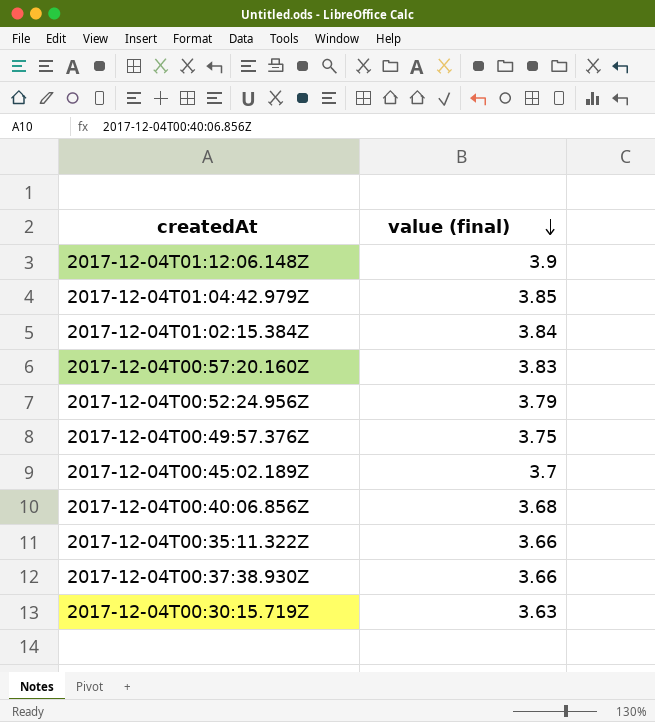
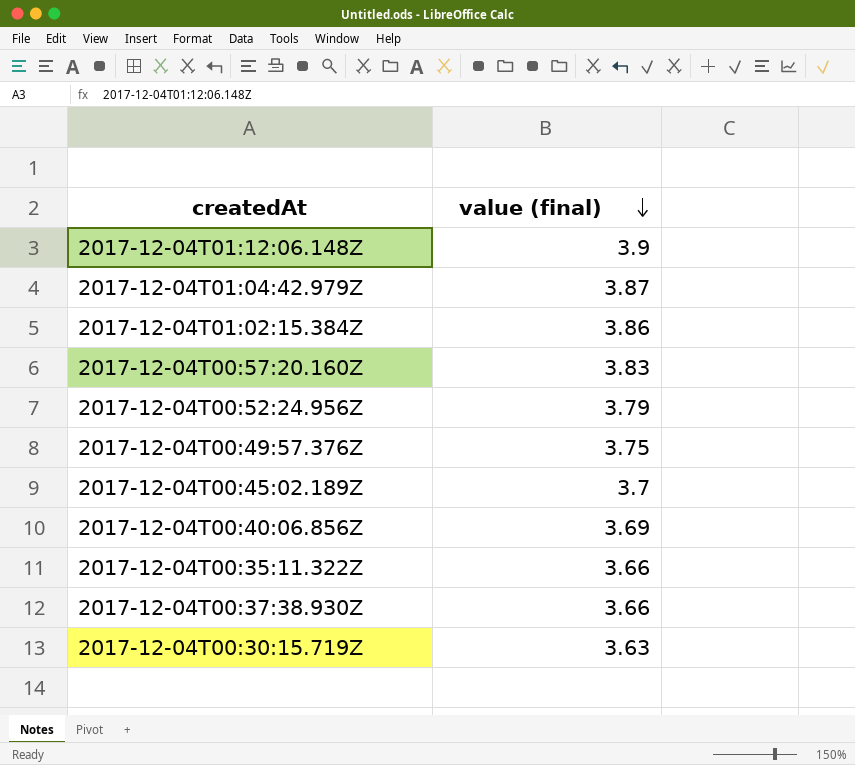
2017-12-04T01:04:42.979Z | value (final): 3.85 -> 3.87
2017-12-04T01:02:15.384Z | value (final): 3.84 -> 3.86
2017-12-04T00:40:06.856Z | value (final): 3.68 -> 3.69

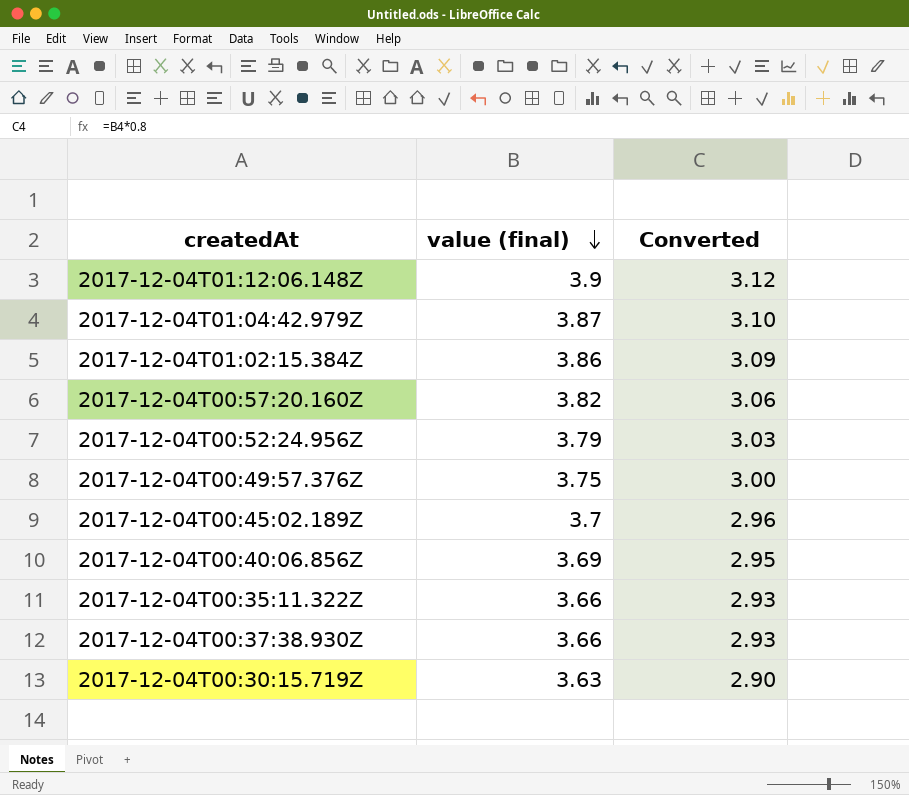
column Converted | formula: none -> [value (final)] * 0.8
2017-12-04T00:57:20.160Z | value (final): 3.83 -> 3.82

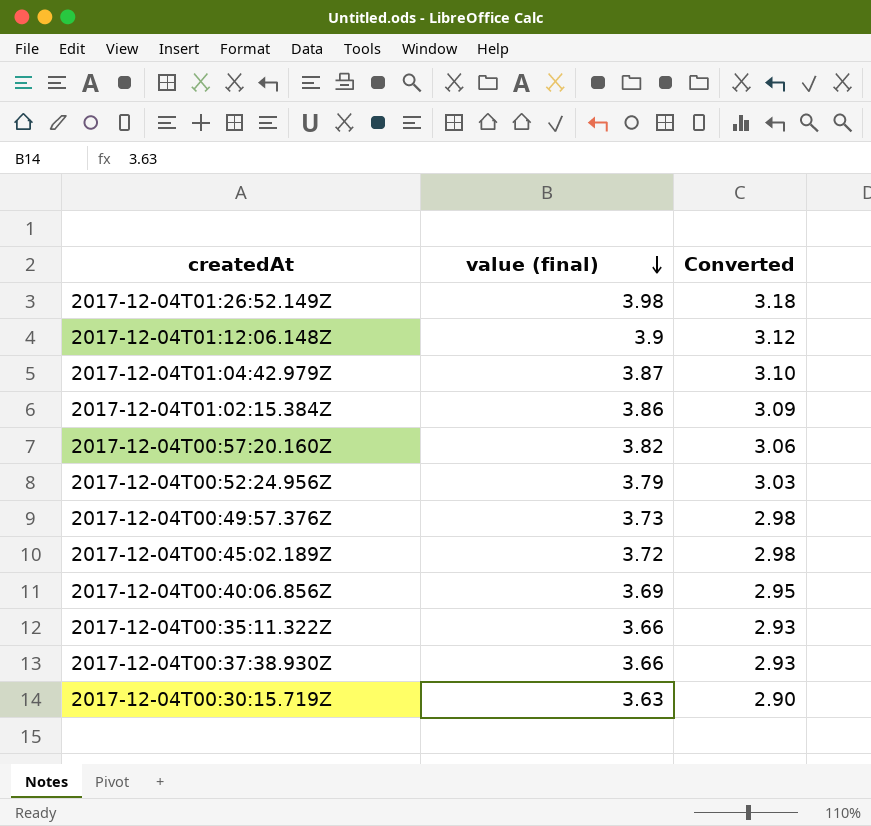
row 2017-12-04T01:26:52.149Z: none -> 3.98 | 3.18
2017-12-04T00:49:57.376Z | value (final): 3.75 -> 3.73
2017-12-04T00:49:57.376Z | Converted: 3.00 -> 2.98
2017-12-04T00:45:02.189Z | value (final): 3.7 -> 3.72
2017-12-04T00:45:02.189Z | Converted: 2.96 -> 2.98

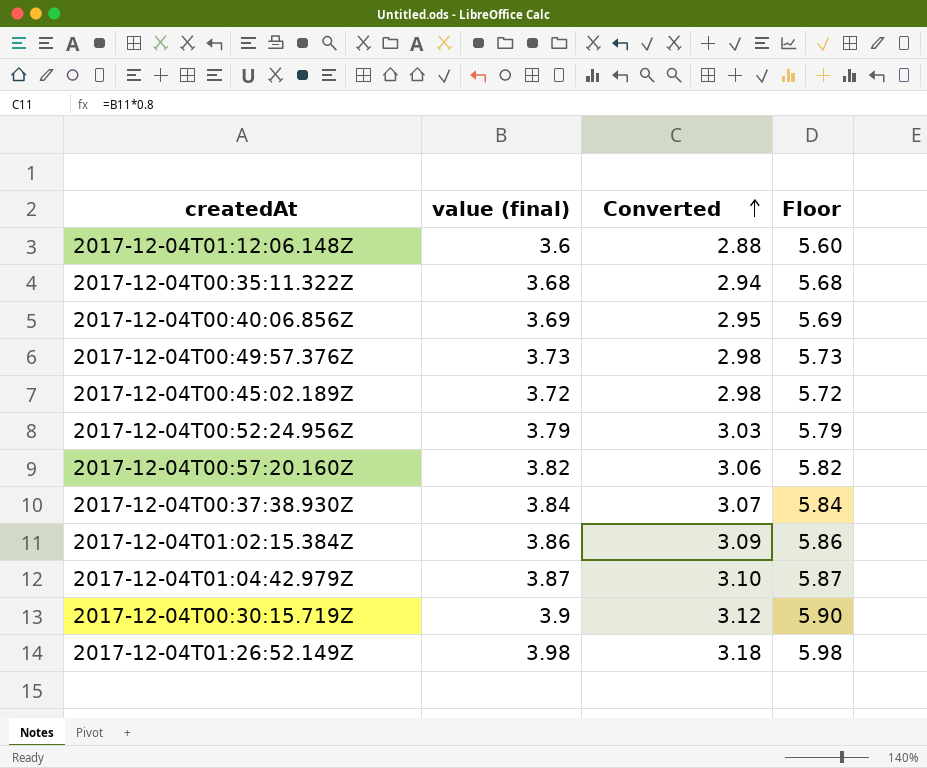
row order: value (final) descending -> Converted ascending
column Floor | formula: none -> [value (final)] + 2
2017-12-04T01:12:06.148Z | value (final): 3.9 -> 3.6
2017-12-04T01:12:06.148Z | Converted: 3.12 -> 2.88
2017-12-04T00:35:11.322Z | value (final): 3.66 -> 3.68
2017-12-04T00:35:11.322Z | Converted: 2.93 -> 2.94
2017-12-04T00:37:38.930Z | value (final): 3.66 -> 3.84
2017-12-04T00:37:38.930Z | Converted: 2.93 -> 3.07
2017-12-04T00:30:15.719Z | value (final): 3.63 -> 3.9
2017-12-04T00:30:15.719Z | Converted: 2.90 -> 3.12

